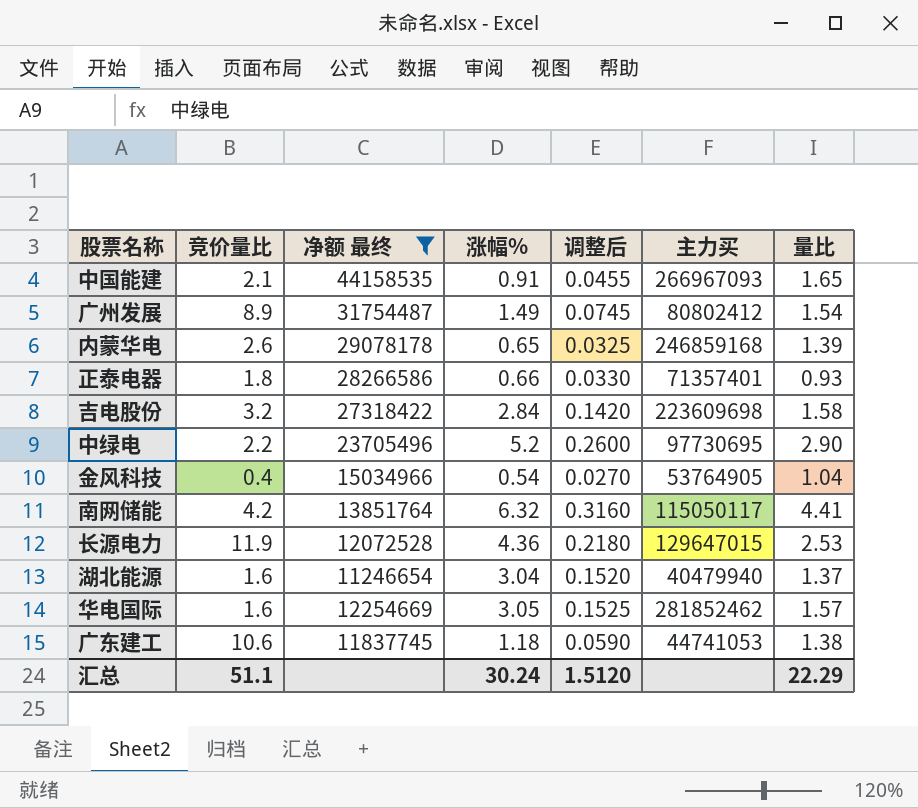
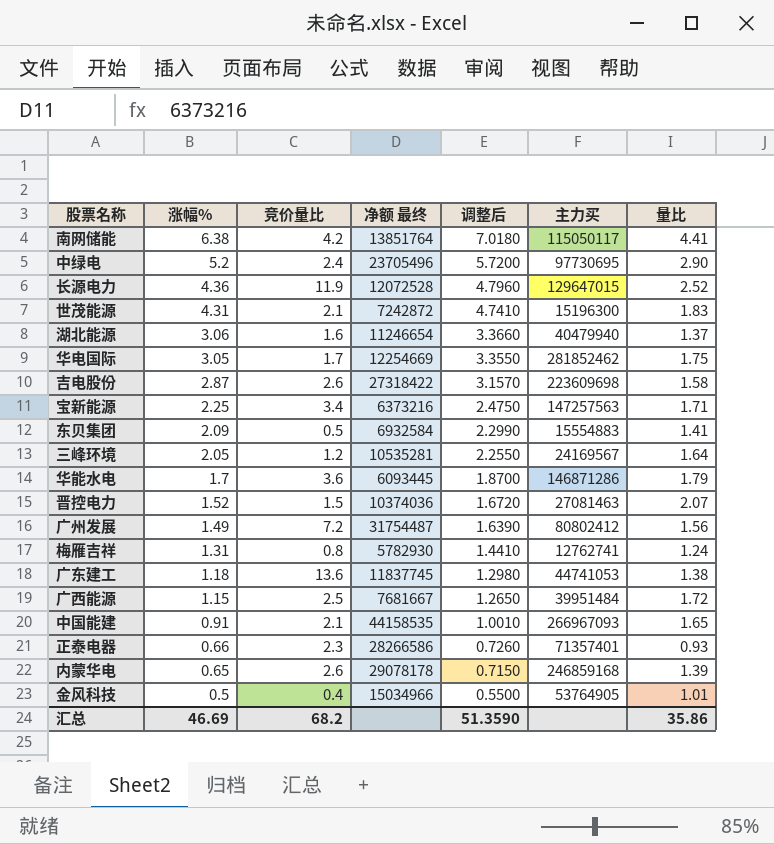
filter: 净额 最终 >= 11246654 -> none
row order: none -> 涨幅% descending
column 涨幅% | position: 4 -> 2
column 调整后 | formula: [涨幅%] * 0.05 -> [涨幅%] * 1.1
南网储能 | 涨幅%: 6.32 -> 6.38
中绿电 | 竞价量比: 2.2 -> 2.4
长源电力 | 量比: 2.53 -> 2.52
湖北能源 | 涨幅%: 3.04 -> 3.06
华电国际 | 竞价量比: 1.6 -> 1.7
华电国际 | 量比: 1.57 -> 1.75
吉电股份 | 涨幅%: 2.84 -> 2.87
吉电股份 | 竞价量比: 3.2 -> 2.6
广州发展 | 竞价量比: 8.9 -> 7.2
广州发展 | 量比: 1.54 -> 1.56
广东建工 | 竞价量比: 10.6 -> 13.6
正泰电器 | 竞价量比: 1.8 -> 2.3
金风科技 | 涨幅%: 0.54 -> 0.5
金风科技 | 量比: 1.04 -> 1.01
汇总 | 涨幅%: 30.24 -> 46.69
汇总 | 竞价量比: 51.1 -> 68.2
汇总 | 调整后: 1.5120 -> 51.3590
汇总 | 量比: 22.29 -> 35.86

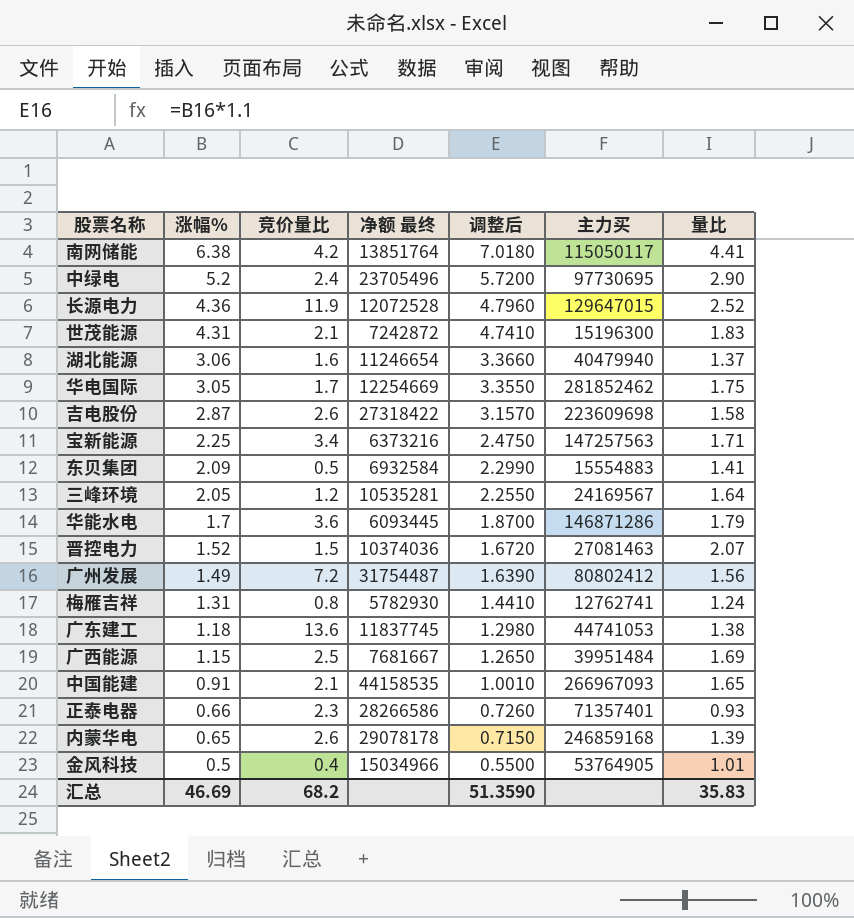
广西能源 | 量比: 1.72 -> 1.69
汇总 | 量比: 35.86 -> 35.83

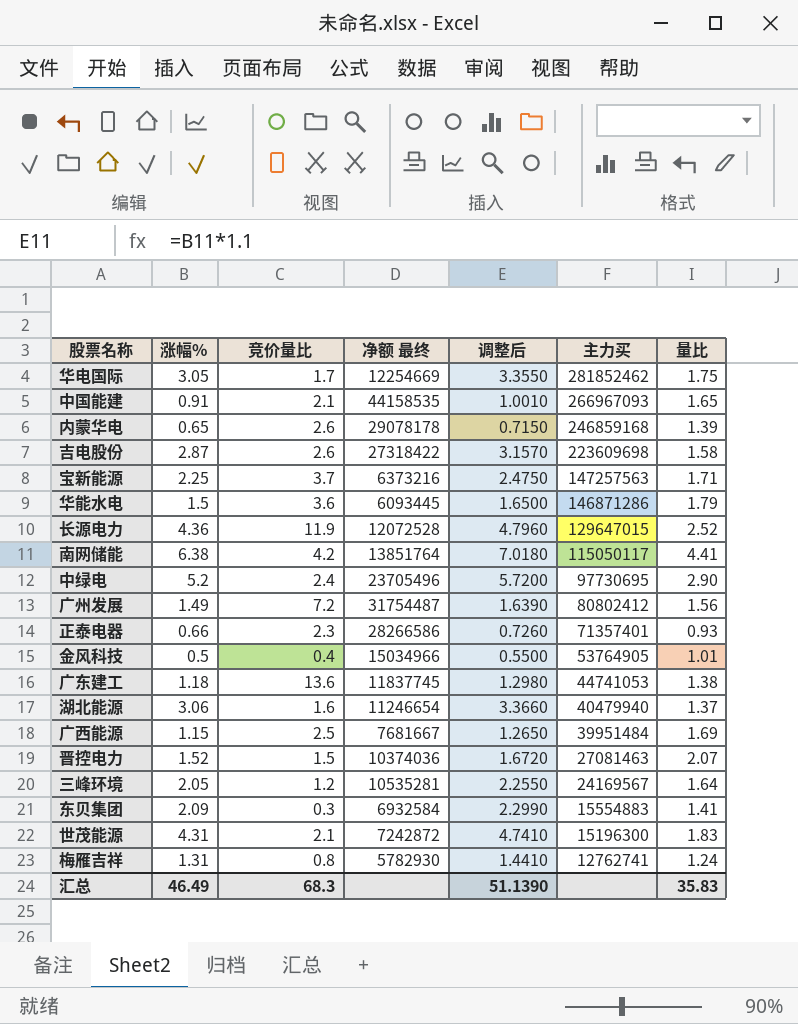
row order: 涨幅% descending -> 主力买 descending
宝新能源 | 竞价量比: 3.4 -> 3.7
华能水电 | 涨幅%: 1.7 -> 1.5
华能水电 | 调整后: 1.8700 -> 1.6500
东贝集团 | 竞价量比: 0.5 -> 0.3
汇总 | 涨幅%: 46.69 -> 46.49
汇总 | 竞价量比: 68.2 -> 68.3
汇总 | 调整后: 51.3590 -> 51.1390

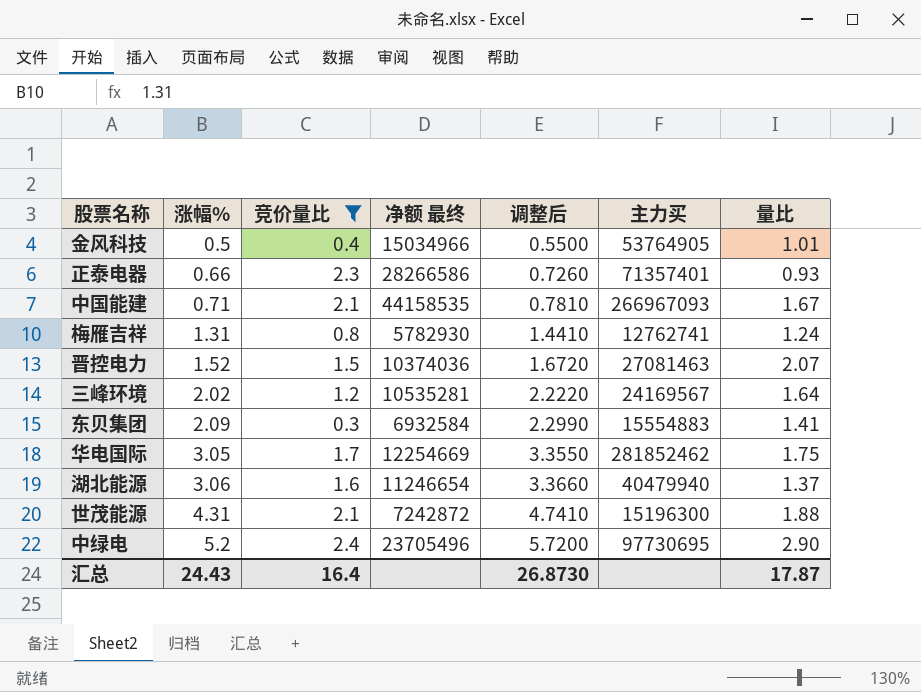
filter: none -> 竞价量比 <= 2.4
row order: 主力买 descending -> 涨幅% ascending
中国能建 | 涨幅%: 0.91 -> 0.71
中国能建 | 调整后: 1.0010 -> 0.7810
中国能建 | 量比: 1.65 -> 1.67
三峰环境 | 涨幅%: 2.05 -> 2.02
三峰环境 | 调整后: 2.2550 -> 2.2220
世茂能源 | 量比: 1.83 -> 1.88
汇总 | 涨幅%: 46.49 -> 24.43
汇总 | 竞价量比: 68.3 -> 16.4
汇总 | 调整后: 51.1390 -> 26.8730
汇总 | 量比: 35.83 -> 17.87

